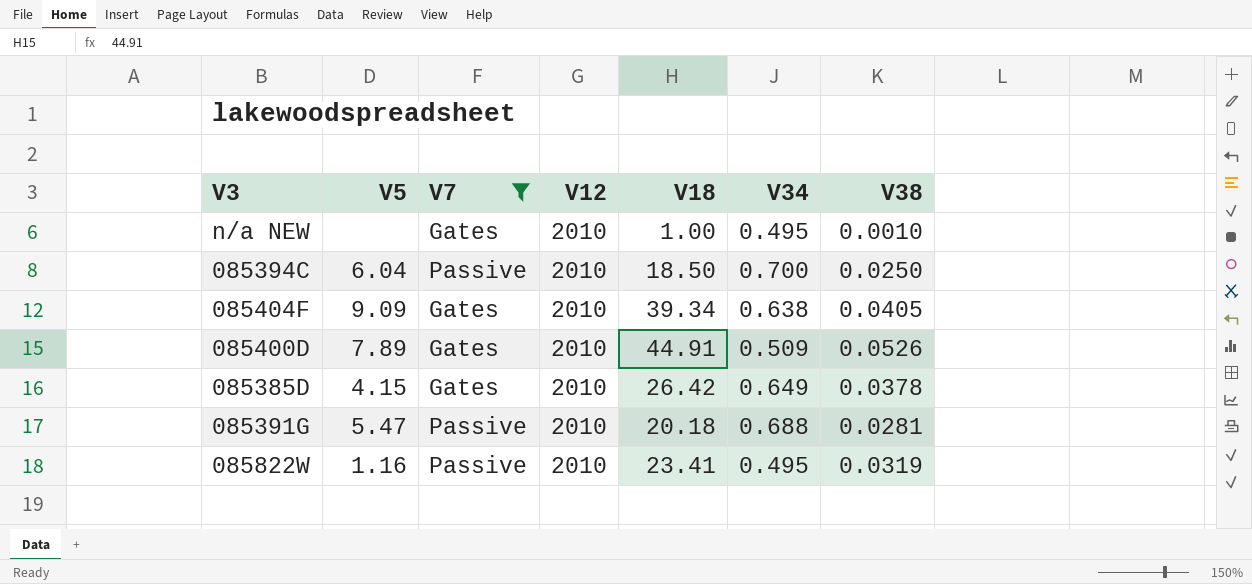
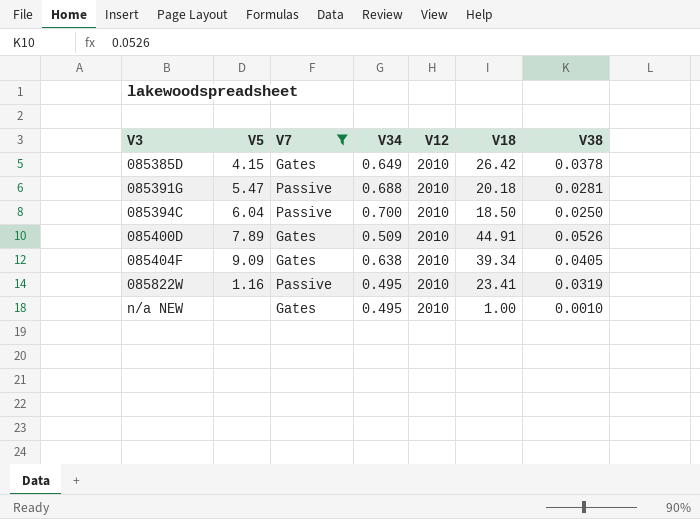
row order: none -> V3 ascending
column V34 | position: 6 -> 4

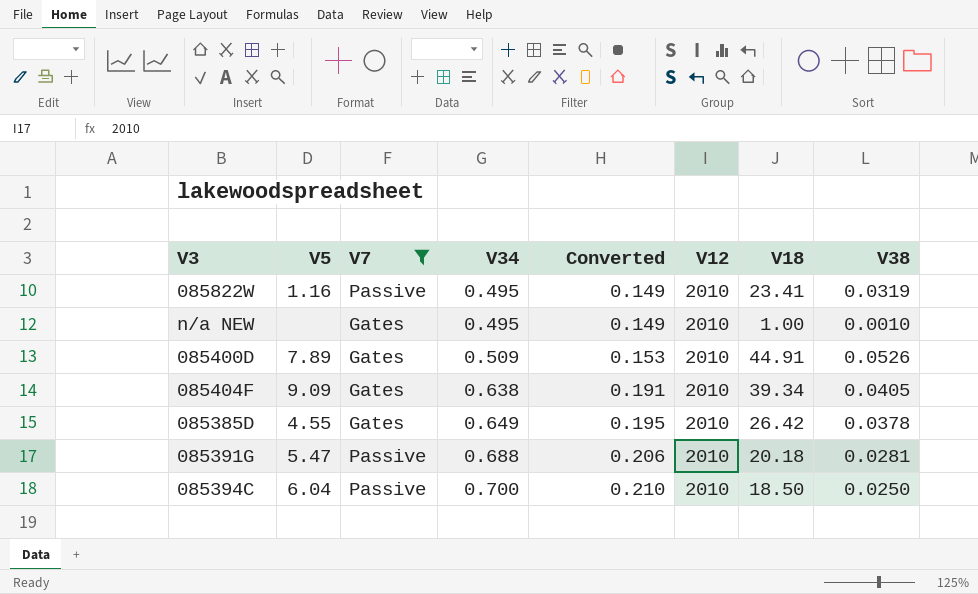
row order: V3 ascending -> V34 ascending
column Converted | formula: none -> [V34] * 0.3
085385D | V5: 4.15 -> 4.55

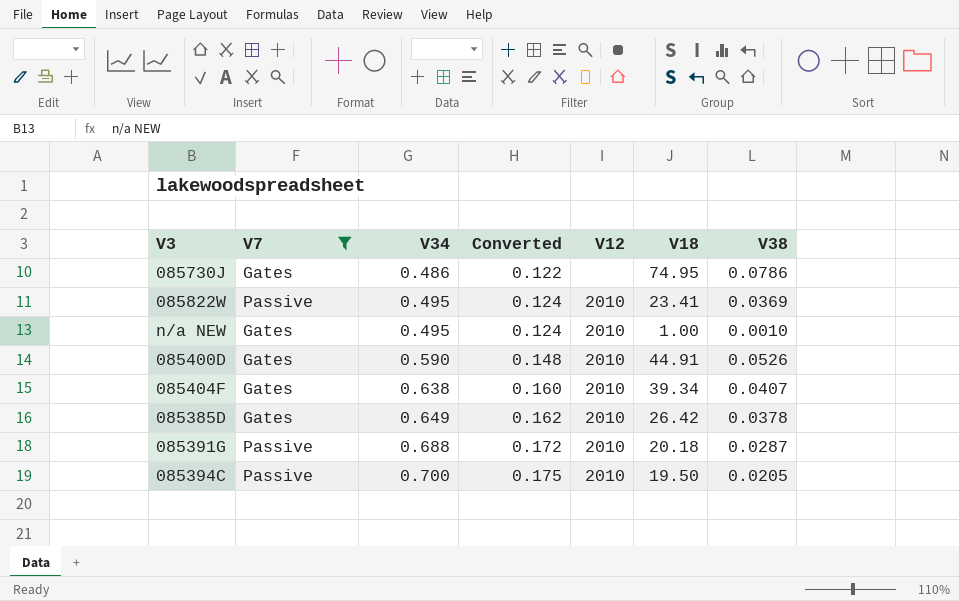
column V5 | position: 2 -> none
column Converted | formula: [V34] * 0.3 -> [V34] * 0.25
row 085730J: none -> Gates | 0.486 | 0.122 | none | 74.95 | 0.0786
085822W | V38: 0.0319 -> 0.0369
085400D | V34: 0.509 -> 0.590
085404F | V38: 0.0405 -> 0.0407
085391G | V38: 0.0281 -> 0.0287
085394C | V18: 18.50 -> 19.50
085394C | V38: 0.0250 -> 0.0205

